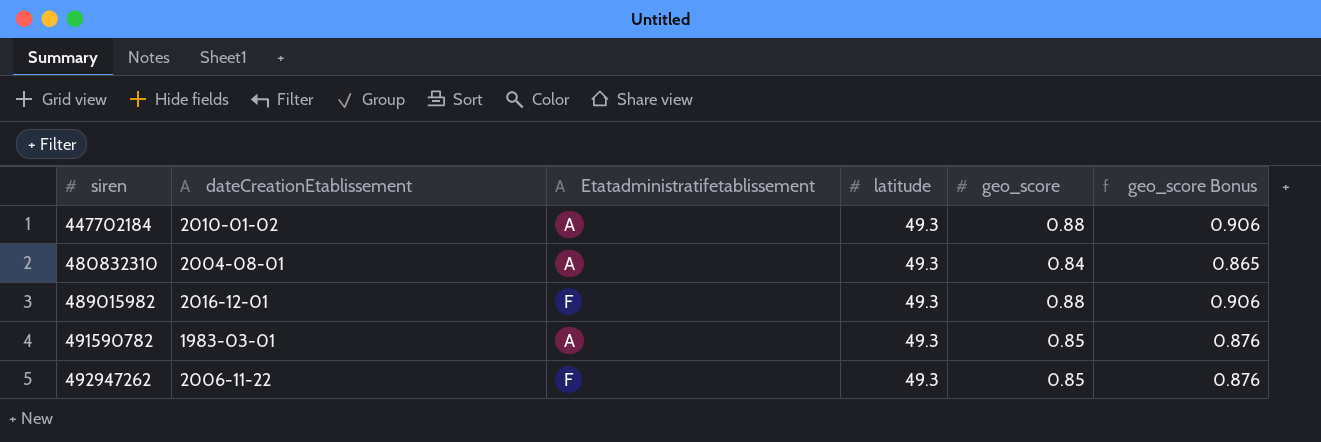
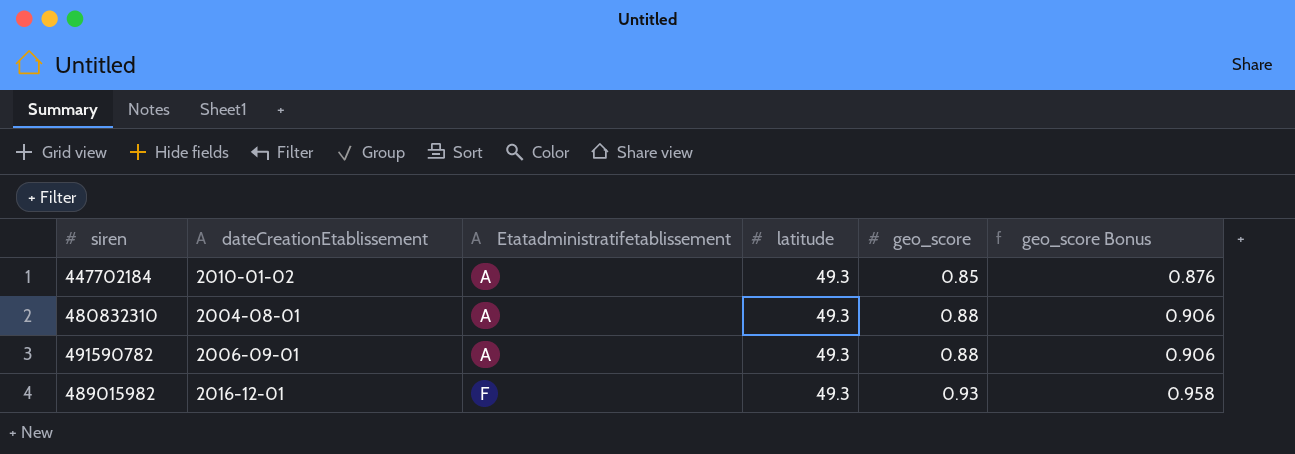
row order: siren ascending -> Etatadministratifetablissement ascending
row 492947262: 2006-11-22 | F | 49.3 | 0.85 | 0.876 -> none
447702184 | geo_score: 0.88 -> 0.85
447702184 | geo_score Bonus: 0.906 -> 0.876
480832310 | geo_score: 0.84 -> 0.88
480832310 | geo_score Bonus: 0.865 -> 0.906
491590782 | dateCreationEtablissement: 1983-03-01 -> 2006-09-01
491590782 | geo_score: 0.85 -> 0.88
491590782 | geo_score Bonus: 0.876 -> 0.906
489015982 | geo_score: 0.88 -> 0.93
489015982 | geo_score Bonus: 0.906 -> 0.958

